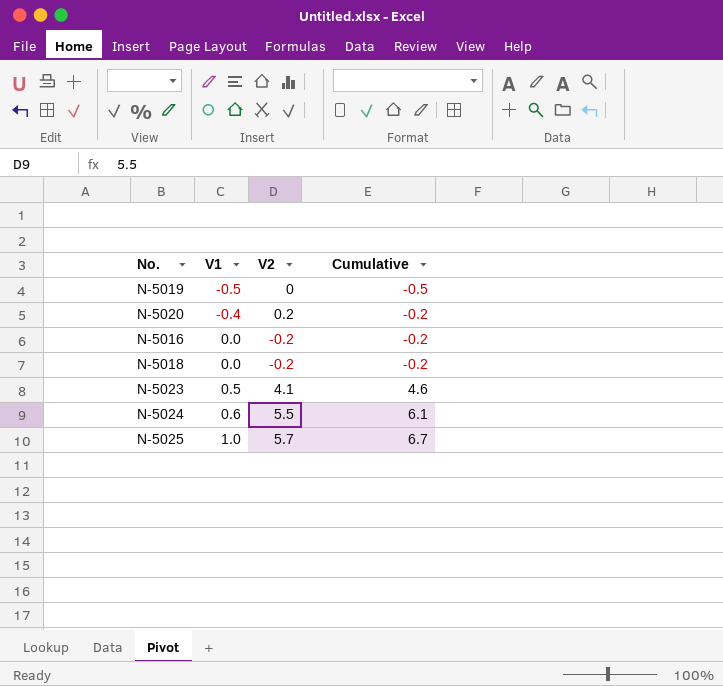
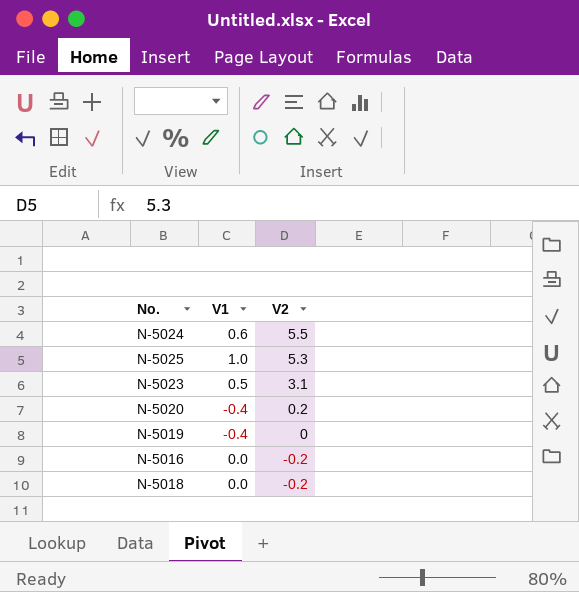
row order: V1 ascending -> V2 descending
column Cumulative | formula: [V1] + [V2] -> none
N-5025 | V2: 5.7 -> 5.3
N-5023 | V2: 4.1 -> 3.1
N-5019 | V1: -0.5 -> -0.4

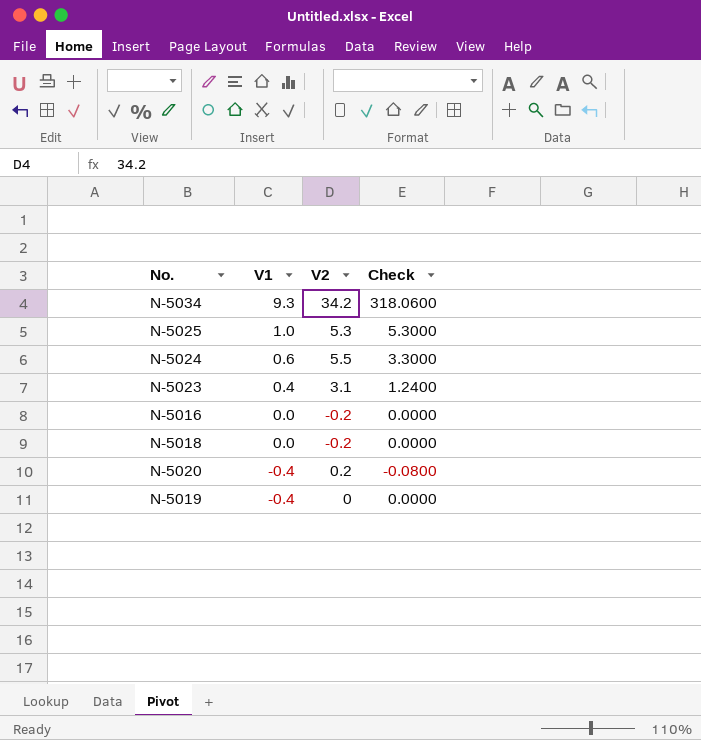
row order: V2 descending -> V1 descending
column Check | formula: none -> [V1] * [V2]
row N-5034: none -> 9.3 | 34.2 | 318.0600
N-5023 | V1: 0.5 -> 0.4

